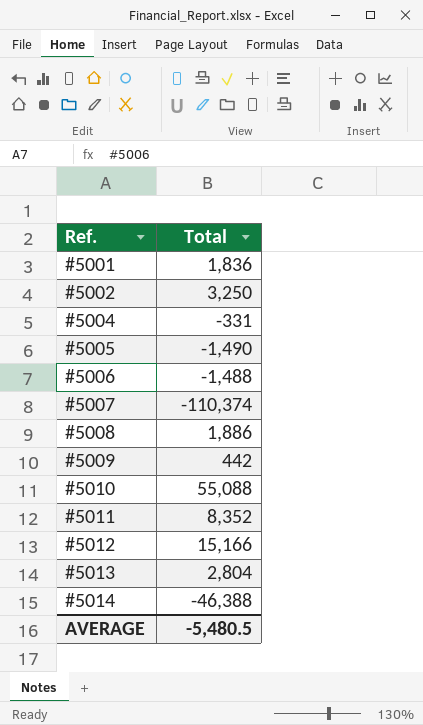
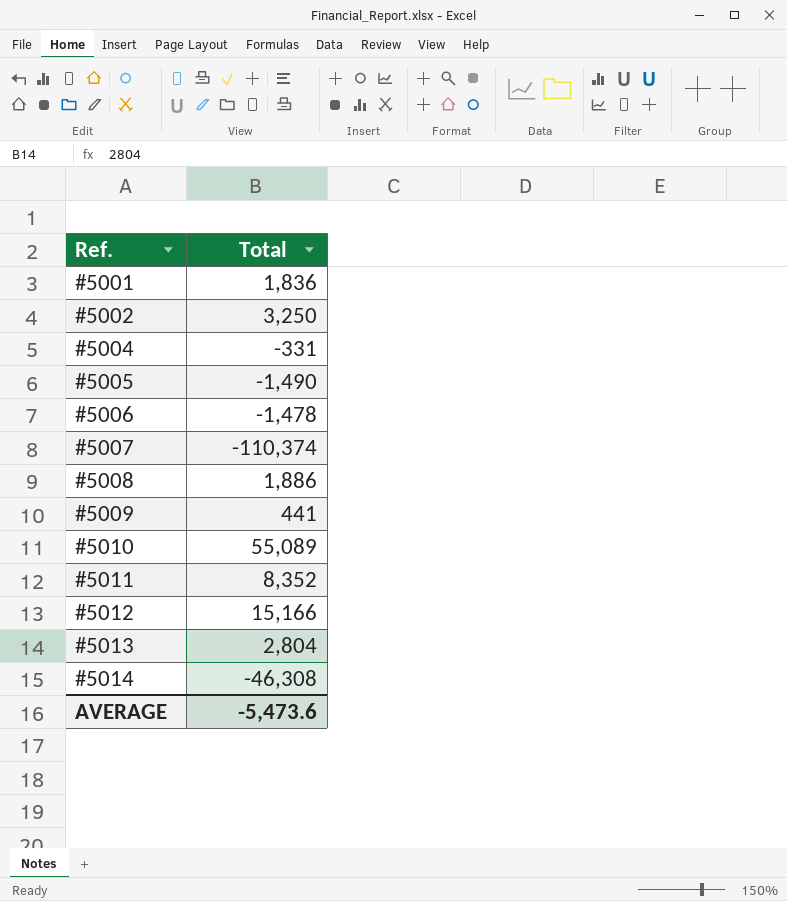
#5006 | Total: -1,488 -> -1,478
#5009 | Total: 442 -> 441
#5010 | Total: 55,088 -> 55,089
#5014 | Total: -46,388 -> -46,308
AVERAGE | Total: -5,480.5 -> -5,473.6

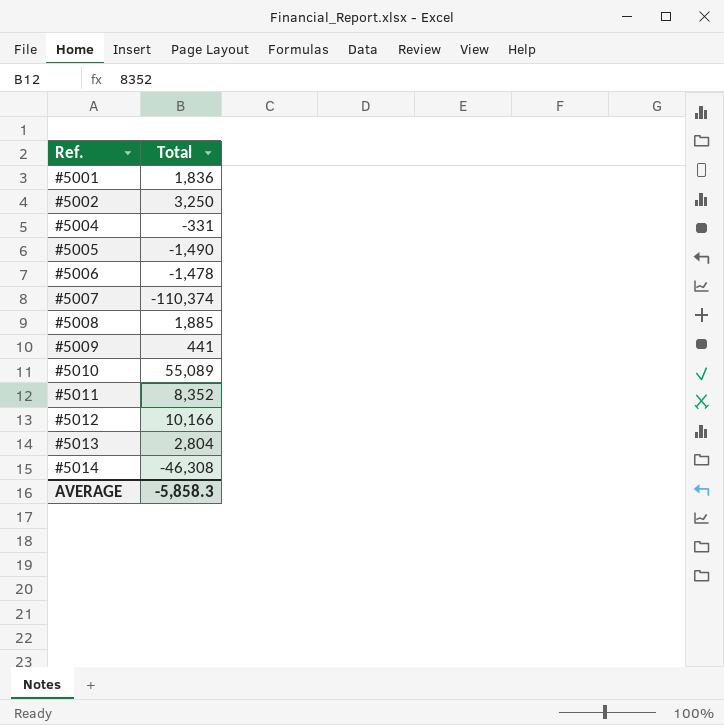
#5008 | Total: 1,886 -> 1,885
#5012 | Total: 15,166 -> 10,166
AVERAGE | Total: -5,473.6 -> -5,858.3

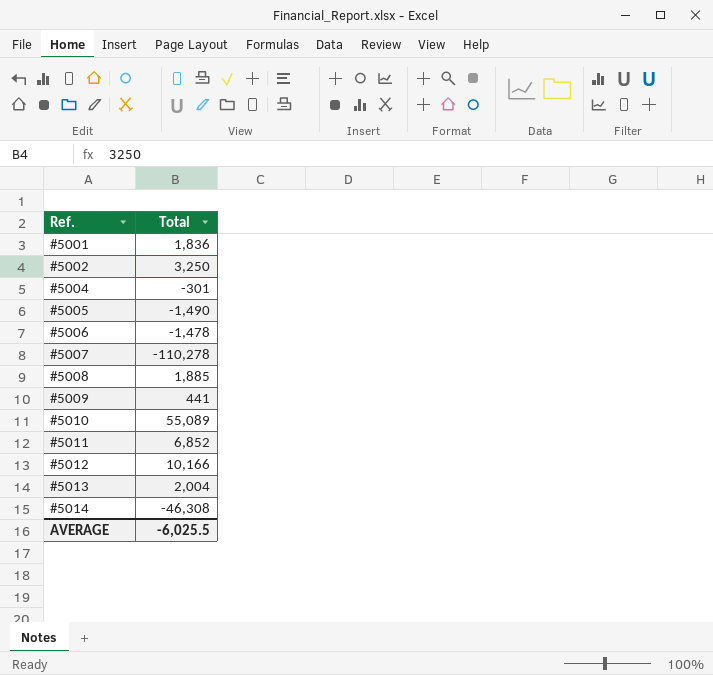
#5004 | Total: -331 -> -301
#5007 | Total: -110,374 -> -110,278
#5011 | Total: 8,352 -> 6,852
#5013 | Total: 2,804 -> 2,004
AVERAGE | Total: -5,858.3 -> -6,025.5

